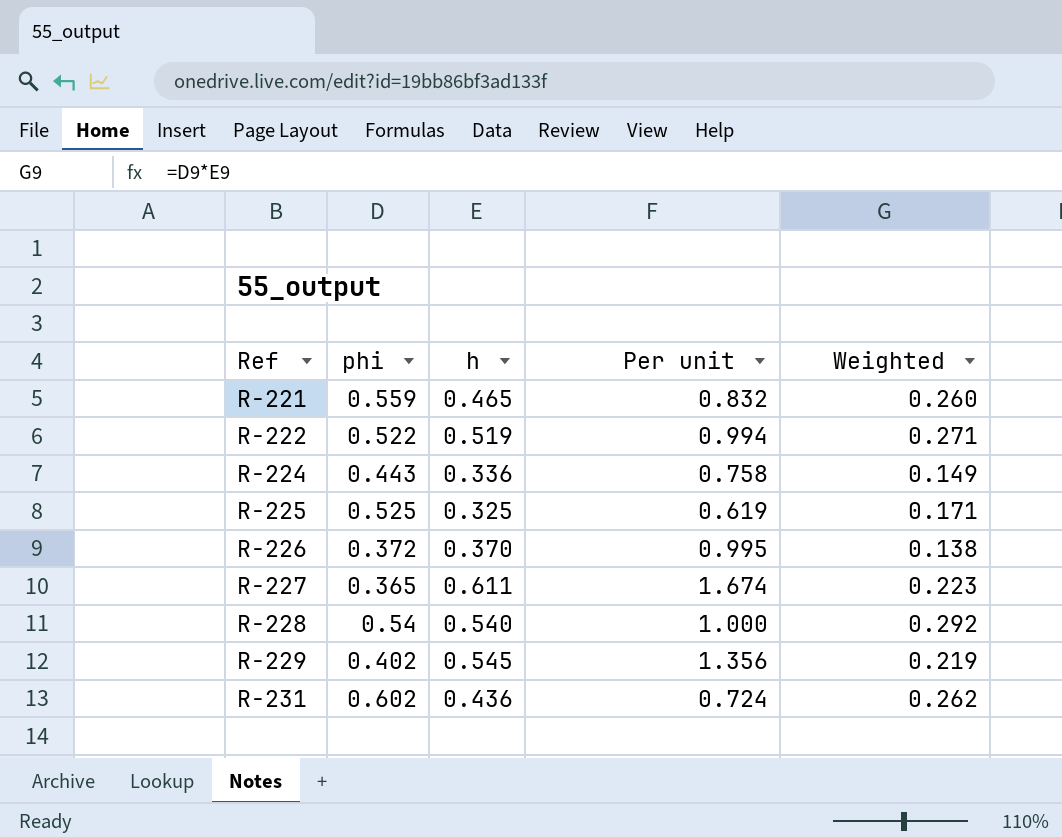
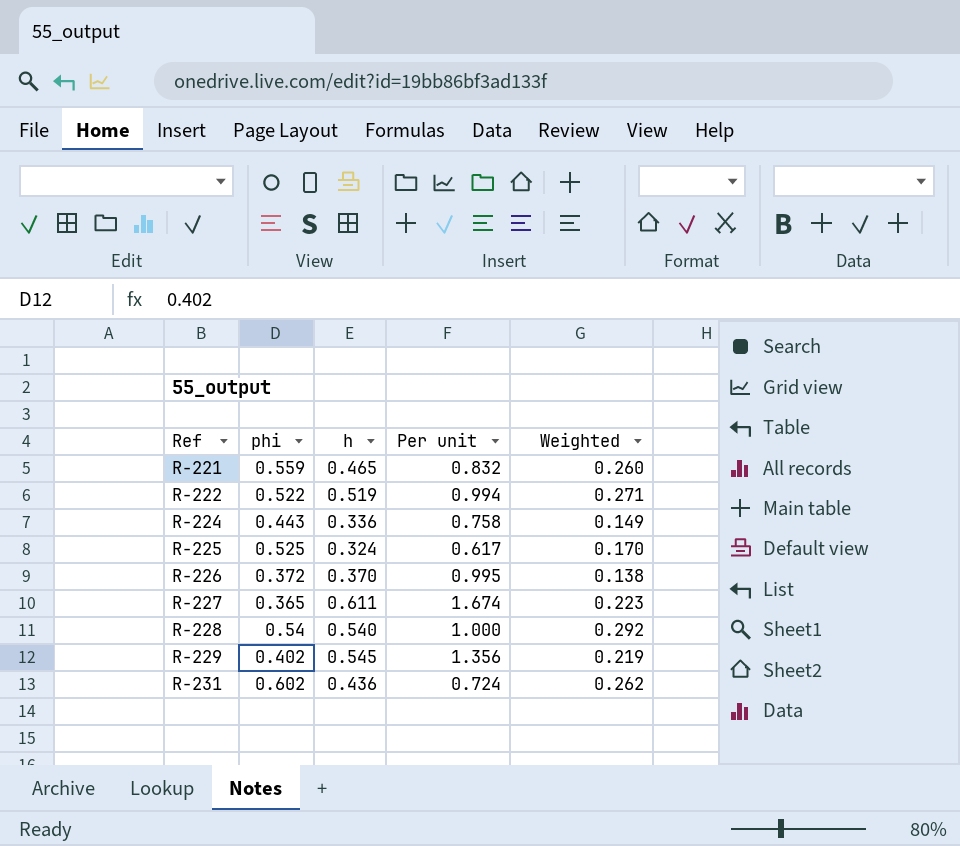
R-225 | h: 0.325 -> 0.324
R-225 | Per unit: 0.619 -> 0.617
R-225 | Weighted: 0.171 -> 0.170

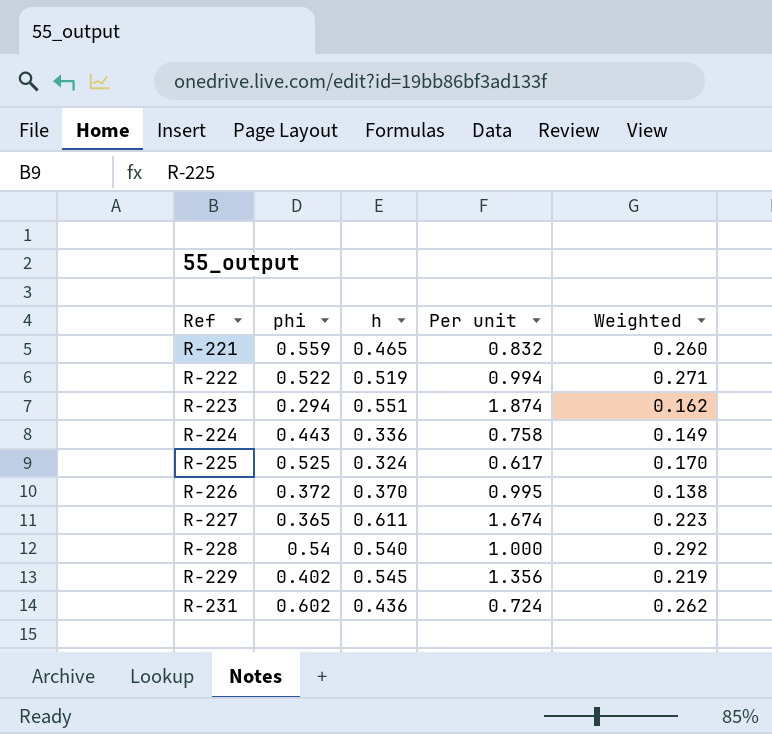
row R-223: none -> 0.294 | 0.551 | 1.874 | 0.162

